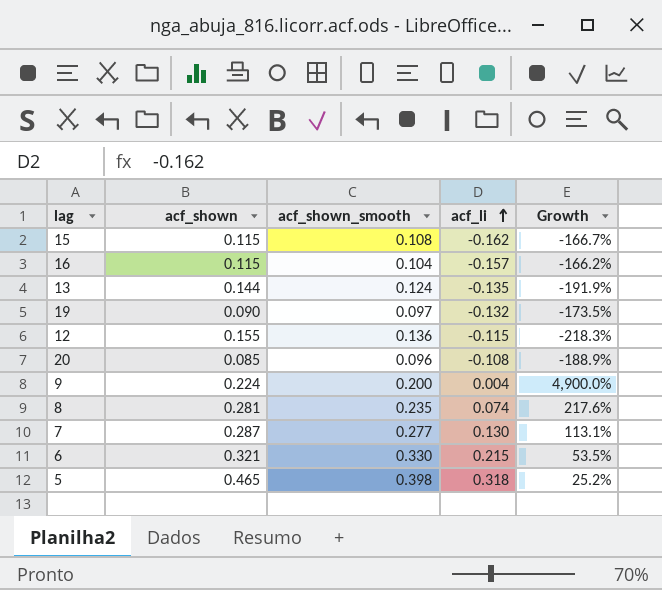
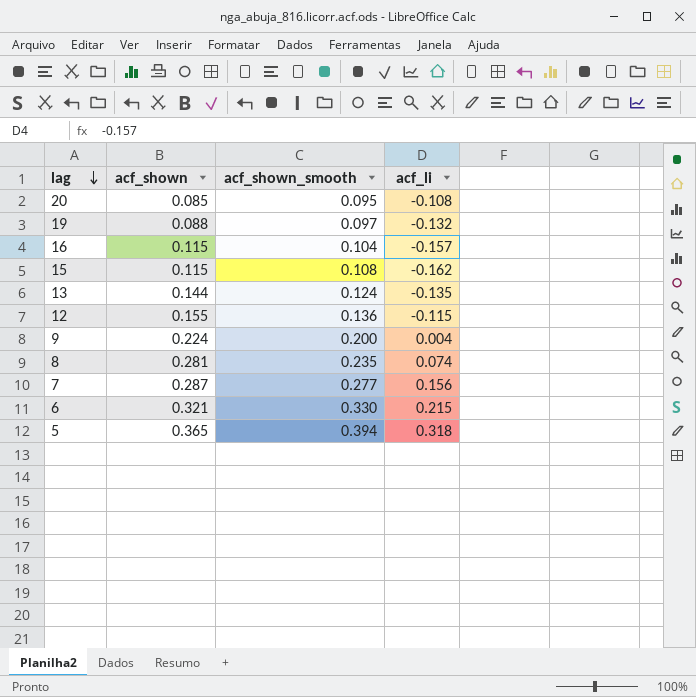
row order: acf_li ascending -> lag descending
column Growth | formula: ([acf_shown_smooth] - [acf_li]) / [acf_li] -> none
20 | acf_shown_smooth: 0.096 -> 0.095
19 | acf_shown: 0.090 -> 0.088
7 | acf_li: 0.130 -> 0.156
5 | acf_shown: 0.465 -> 0.365
5 | acf_shown_smooth: 0.398 -> 0.394

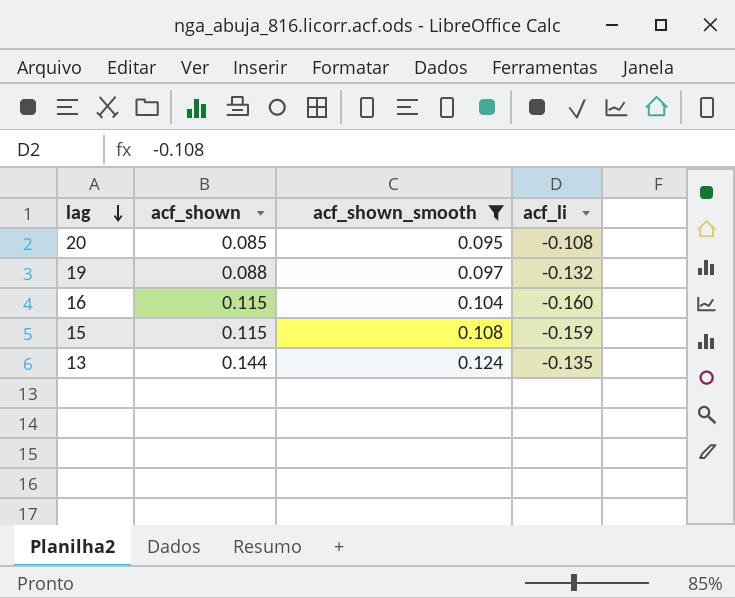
filter: none -> acf_shown_smooth <= 0.124
16 | acf_li: -0.157 -> -0.160
15 | acf_li: -0.162 -> -0.159

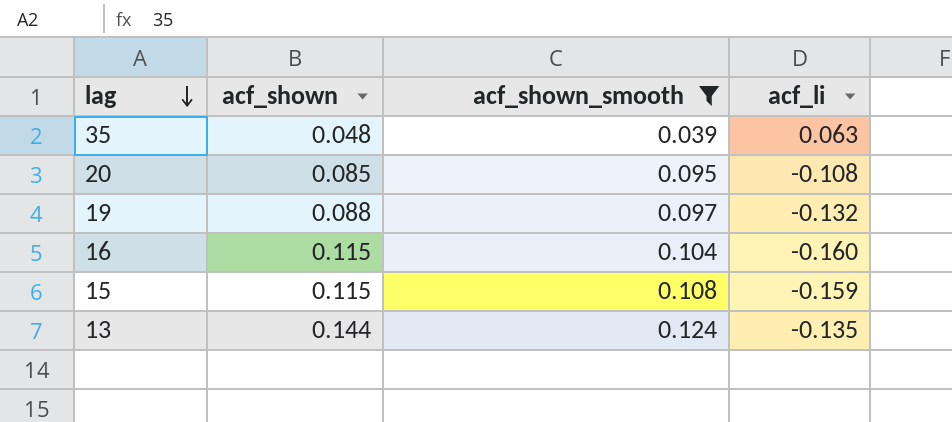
row 35: none -> 0.048 | 0.039 | 0.063

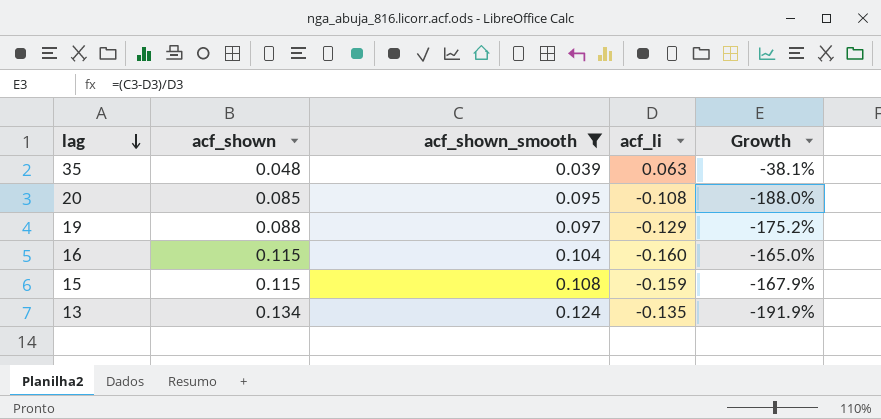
column Growth | formula: none -> ([acf_shown_smooth] - [acf_li]) / [acf_li]
19 | acf_li: -0.132 -> -0.129
13 | acf_shown: 0.144 -> 0.134

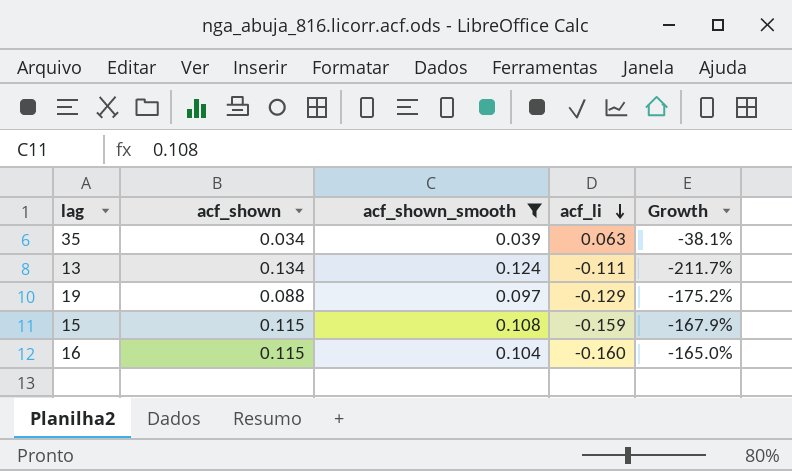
row order: lag descending -> acf_li descending
row 20: 0.085 | 0.095 | -0.108 | -188.0% -> none
35 | acf_shown: 0.048 -> 0.034
13 | acf_li: -0.135 -> -0.111
13 | Growth: -191.9% -> -211.7%

